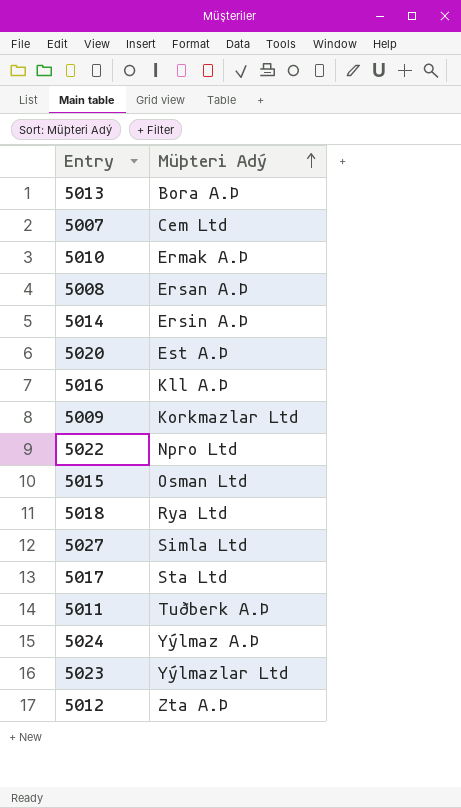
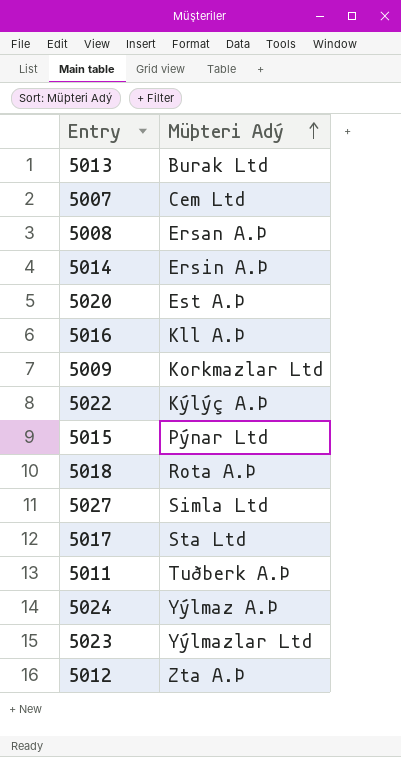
row 5010: Ermak A.Þ -> none
5013 | Müþteri Adý: Bora A.Þ -> Burak Ltd
5022 | Müþteri Adý: Npro Ltd -> Kýlýç A.Þ
5015 | Müþteri Adý: Osman Ltd -> Pýnar Ltd
5018 | Müþteri Adý: Rya Ltd -> Rota A.Þ

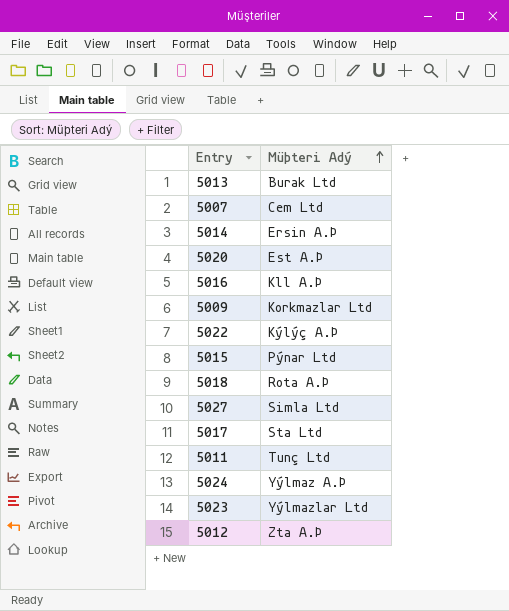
row 5008: Ersan A.Þ -> none
5011 | Müþteri Adý: Tuðberk A.Þ -> Tunç Ltd

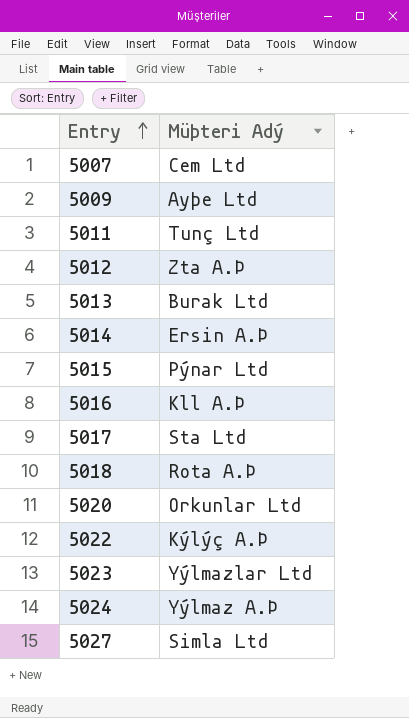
row order: Müþteri Adý ascending -> Entry ascending
5009 | Müþteri Adý: Korkmazlar Ltd -> Ayþe Ltd
5020 | Müþteri Adý: Est A.Þ -> Orkunlar Ltd

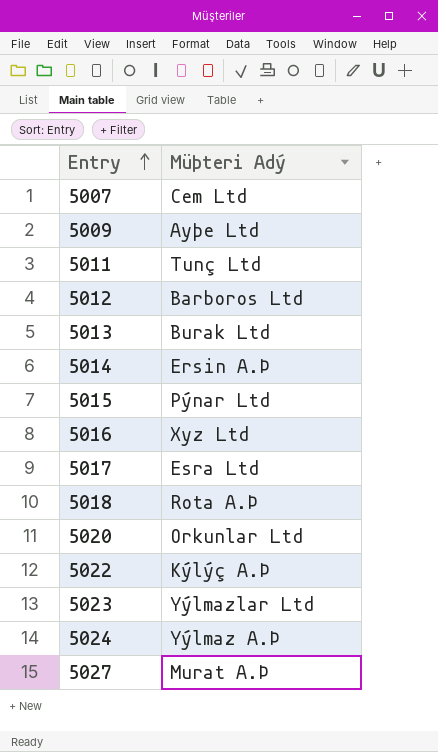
5012 | Müþteri Adý: Zta A.Þ -> Barboros Ltd
5016 | Müþteri Adý: Kll A.Þ -> Xyz Ltd
5017 | Müþteri Adý: Sta Ltd -> Esra Ltd
5027 | Müþteri Adý: Simla Ltd -> Murat A.Þ

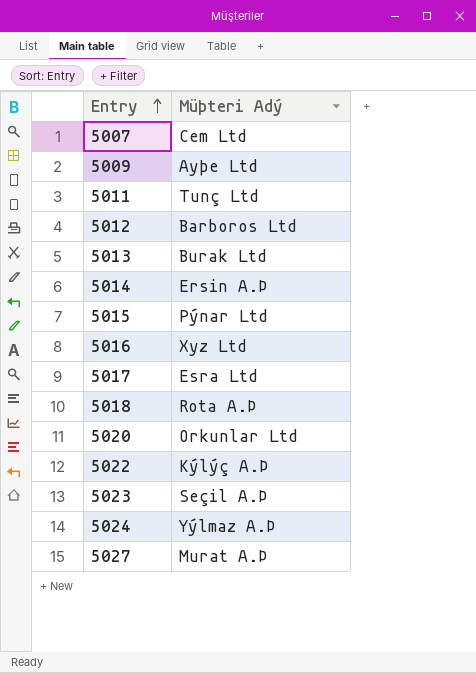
5023 | Müþteri Adý: Yýlmazlar Ltd -> Seçil A.Þ

